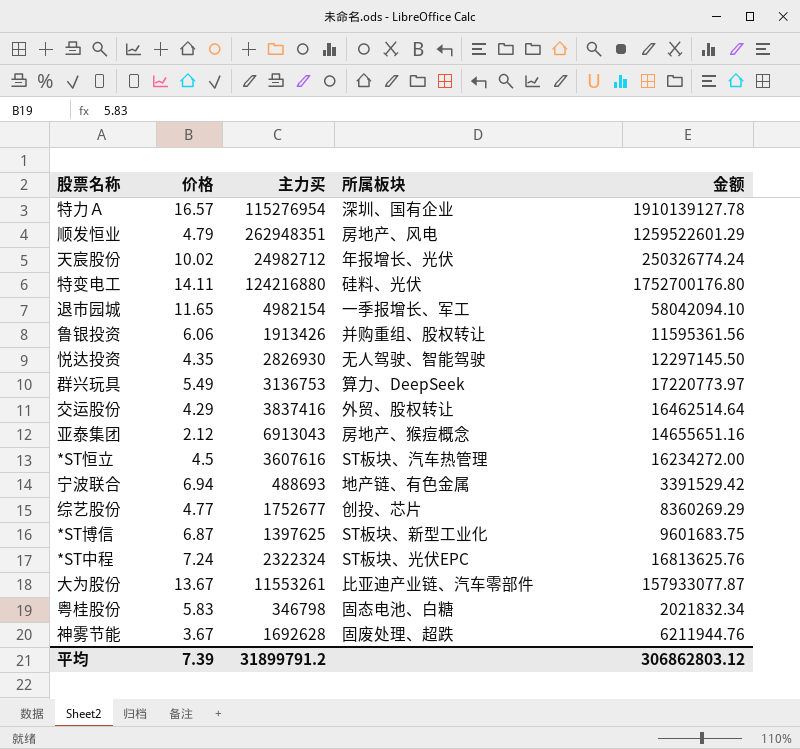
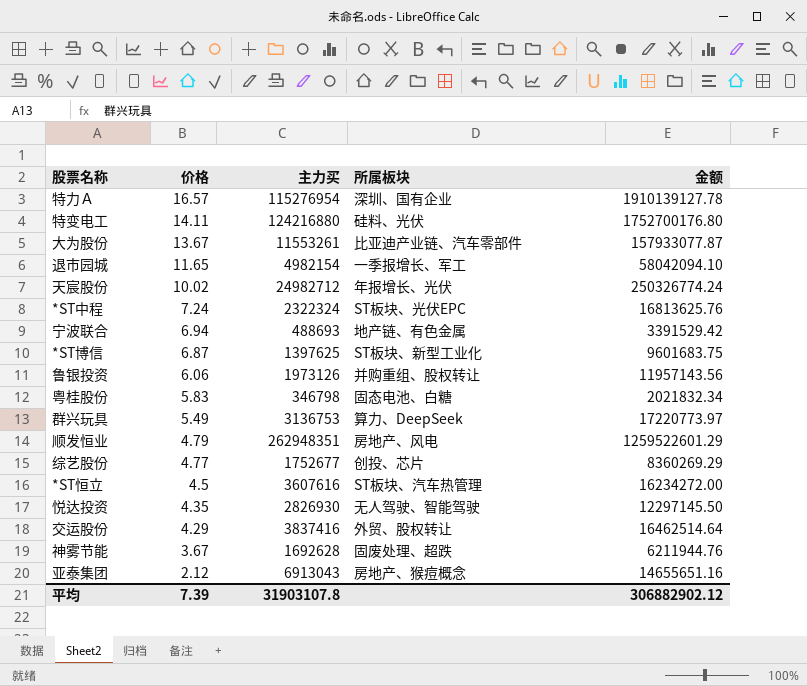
row order: none -> 价格 descending
鲁银投资 | 主力买: 1913426 -> 1973126
鲁银投资 | 金额: 11595361.56 -> 11957143.56
平均 | 主力买: 31899791.2 -> 31903107.8
平均 | 金额: 306862803.12 -> 306882902.12

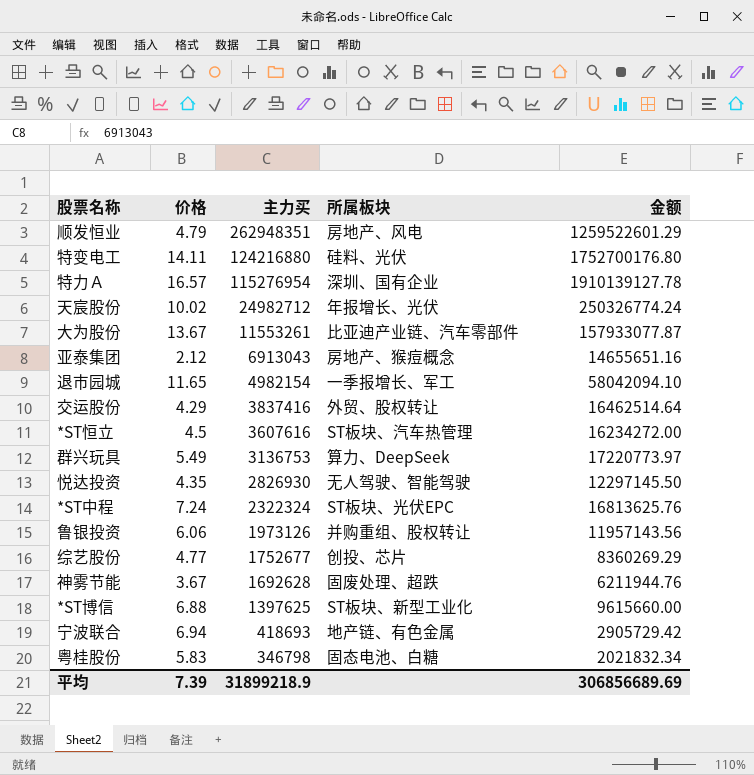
row order: 价格 descending -> 主力买 descending
*ST博信 | 价格: 6.87 -> 6.88
*ST博信 | 金额: 9601683.75 -> 9615660.00
宁波联合 | 主力买: 488693 -> 418693
宁波联合 | 金额: 3391529.42 -> 2905729.42
平均 | 主力买: 31903107.8 -> 31899218.9
平均 | 金额: 306882902.12 -> 306856689.69

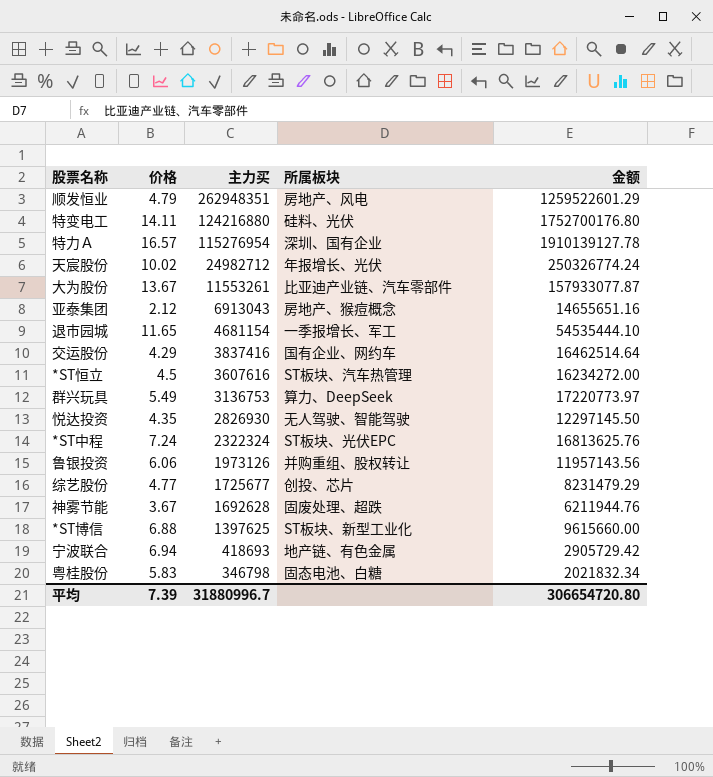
退市园城 | 主力买: 4982154 -> 4681154
退市园城 | 金额: 58042094.10 -> 54535444.10
交运股份 | 所属板块: 外贸、股权转让 -> 国有企业、网约车
综艺股份 | 主力买: 1752677 -> 1725677
综艺股份 | 金额: 8360269.29 -> 8231479.29
平均 | 主力买: 31899218.9 -> 31880996.7
平均 | 金额: 306856689.69 -> 306654720.80

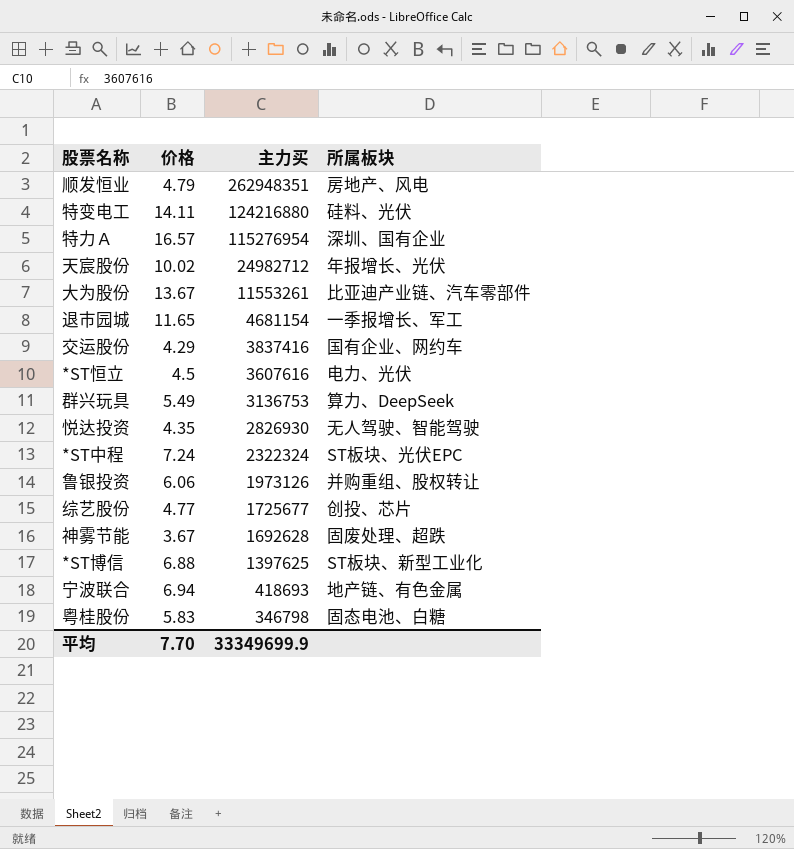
column 金额 | formula: [价格] * [主力买] -> none
row 亚泰集团: 2.12 | 6913043 | 房地产、猴痘概念 | 14655651.16 -> none
*ST恒立 | 所属板块: ST板块、汽车热管理 -> 电力、光伏
平均 | 价格: 7.39 -> 7.70
平均 | 主力买: 31880996.7 -> 33349699.9

